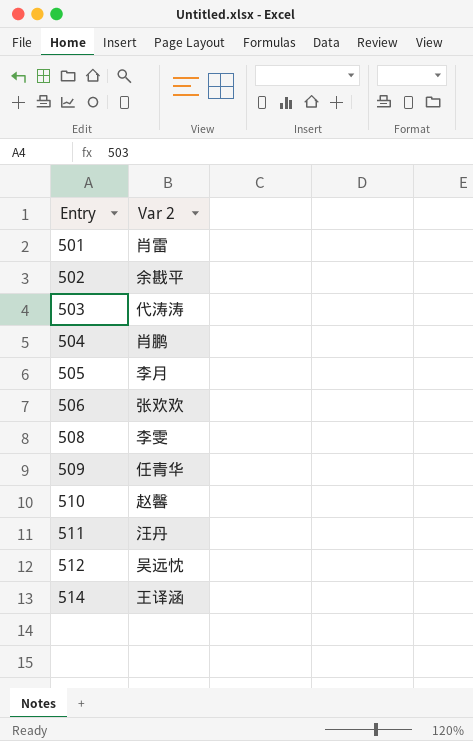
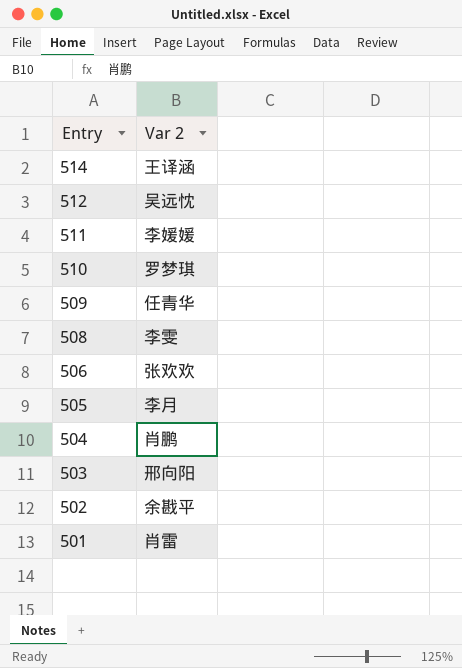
row order: Entry ascending -> Entry descending
511 | Var 2: 汪丹 -> 李媛媛
510 | Var 2: 赵馨 -> 罗梦琪
503 | Var 2: 代涛涛 -> 邢向阳

